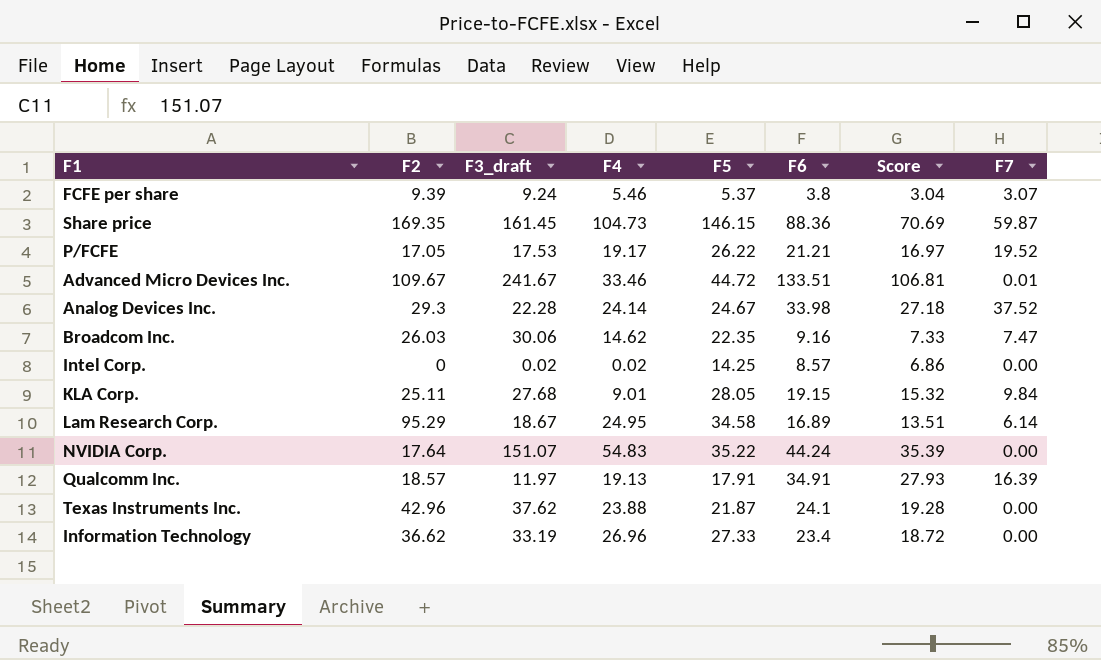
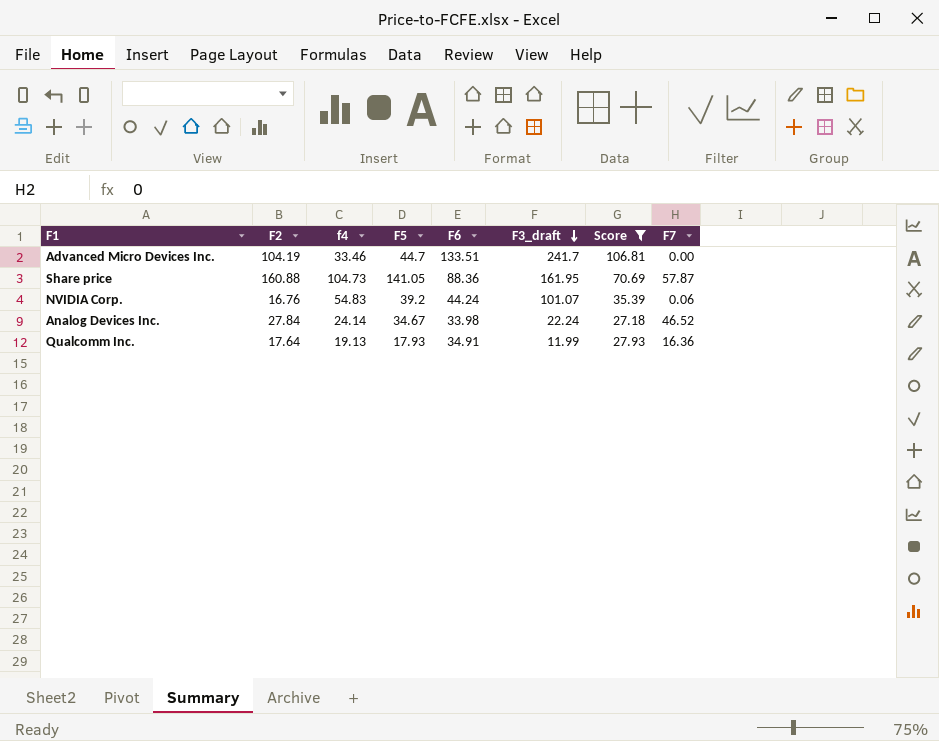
filter: none -> Score >= 27.18
row order: none -> F3_draft descending
column name: F4 -> f4
column F3_draft | position: 3 -> 6
Advanced Micro Devices Inc. | F2: 109.67 -> 104.19
Advanced Micro Devices Inc. | F5: 44.72 -> 44.7
Advanced Micro Devices Inc. | F3_draft: 241.67 -> 241.7
Advanced Micro Devices Inc. | F7: 0.01 -> 0.00
Share price | F2: 169.35 -> 160.88
Share price | F5: 146.15 -> 141.05
Share price | F3_draft: 161.45 -> 161.95
Share price | F7: 59.87 -> 57.87
NVIDIA Corp. | F2: 17.64 -> 16.76
NVIDIA Corp. | F5: 35.22 -> 39.2
NVIDIA Corp. | F3_draft: 151.07 -> 101.07
NVIDIA Corp. | F7: 0.00 -> 0.06
Analog Devices Inc. | F2: 29.3 -> 27.84
Analog Devices Inc. | F5: 24.67 -> 34.67
Analog Devices Inc. | F3_draft: 22.28 -> 22.24
Analog Devices Inc. | F7: 37.52 -> 46.52
Qualcomm Inc. | F2: 18.57 -> 17.64
Qualcomm Inc. | F5: 17.91 -> 17.93
Qualcomm Inc. | F3_draft: 11.97 -> 11.99
Qualcomm Inc. | F7: 16.39 -> 16.36

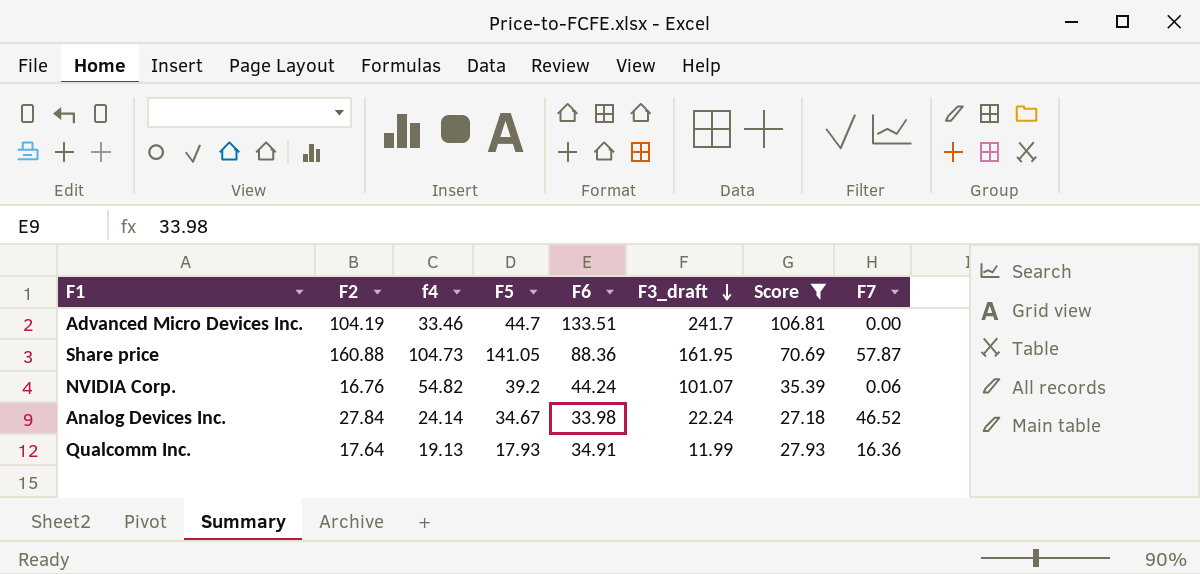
NVIDIA Corp. | f4: 54.83 -> 54.82

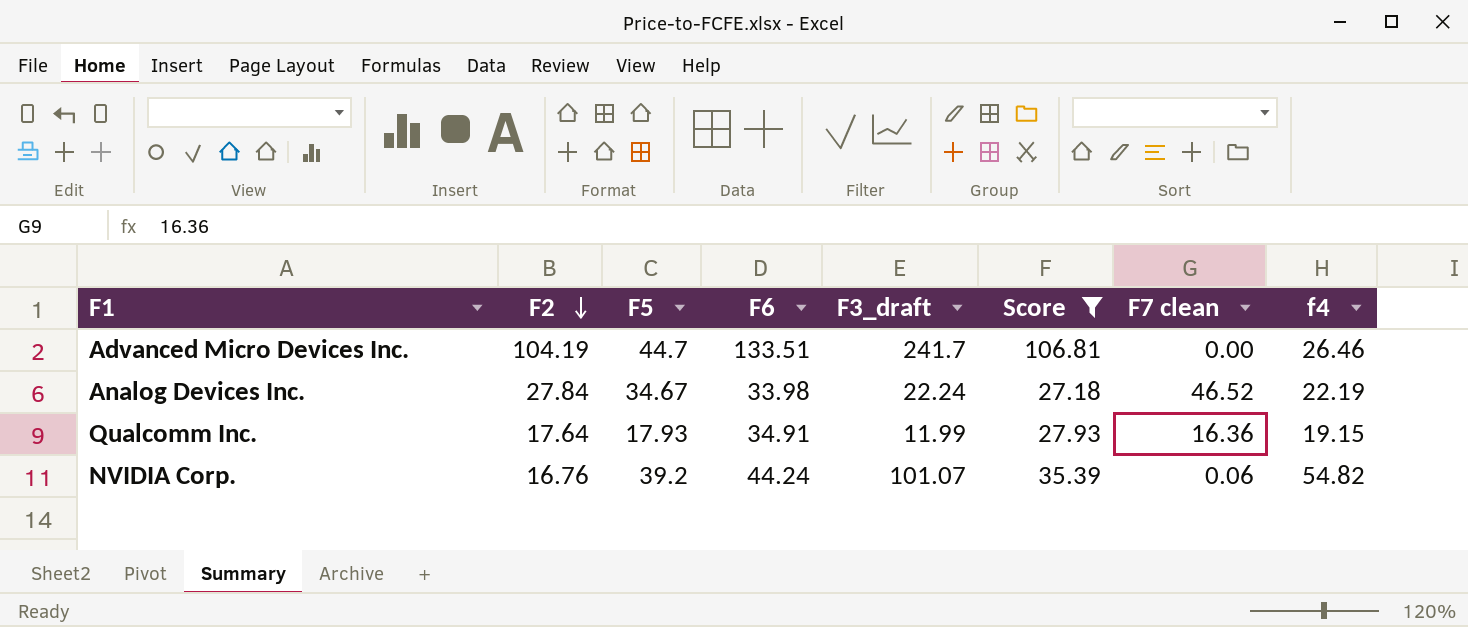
row order: F3_draft descending -> F2 descending
column name: F7 -> F7 clean
column f4 | position: 3 -> 8
row Share price: 160.88 | 104.73 | 141.05 | 88.36 | 161.95 | 70.69 | 57.87 -> none
Advanced Micro Devices Inc. | f4: 33.46 -> 26.46
Analog Devices Inc. | f4: 24.14 -> 22.19
Qualcomm Inc. | f4: 19.13 -> 19.15

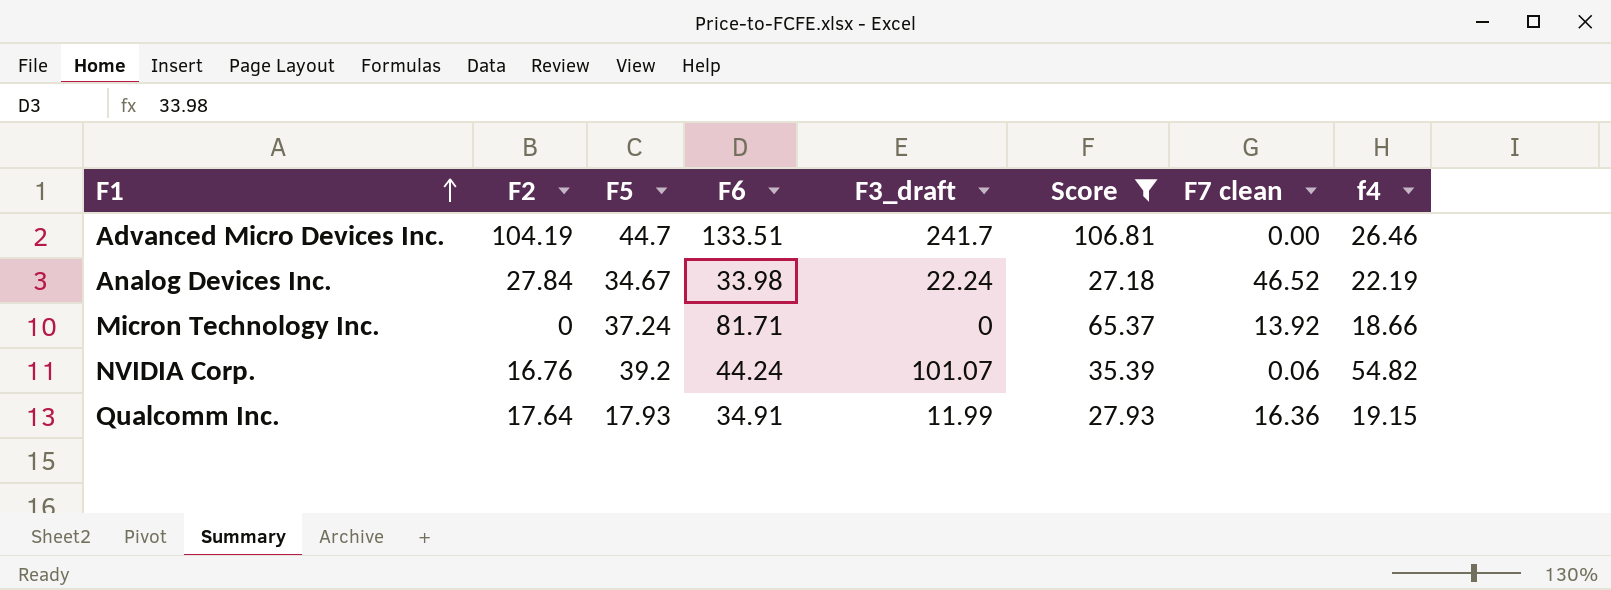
row order: F2 descending -> F1 ascending
row Micron Technology Inc.: none -> 0 | 37.24 | 81.71 | 0 | 65.37 | 13.92 | 18.66

